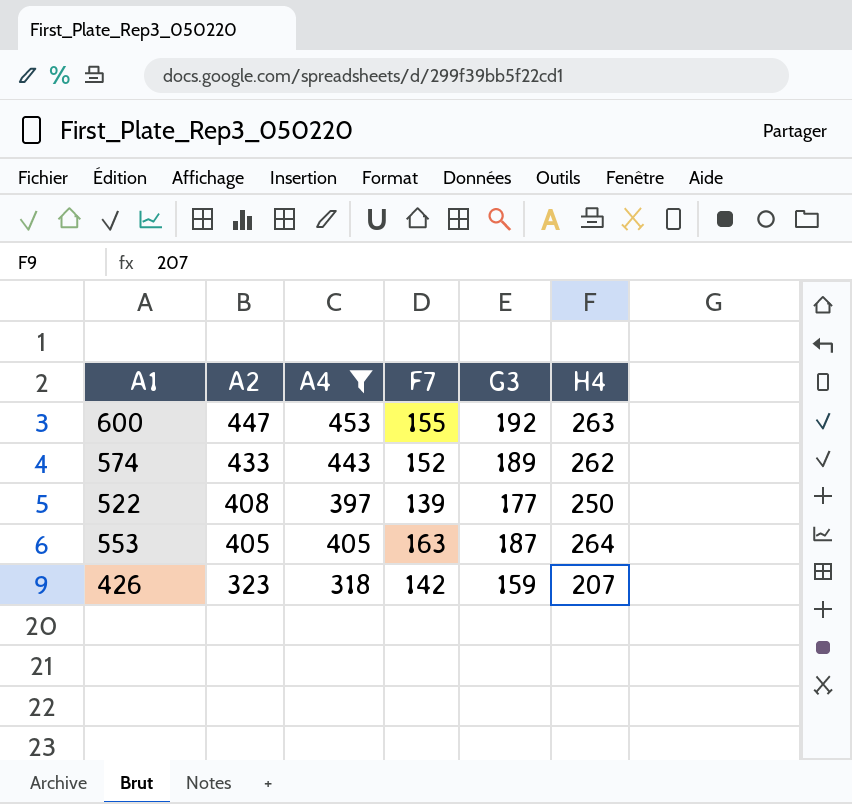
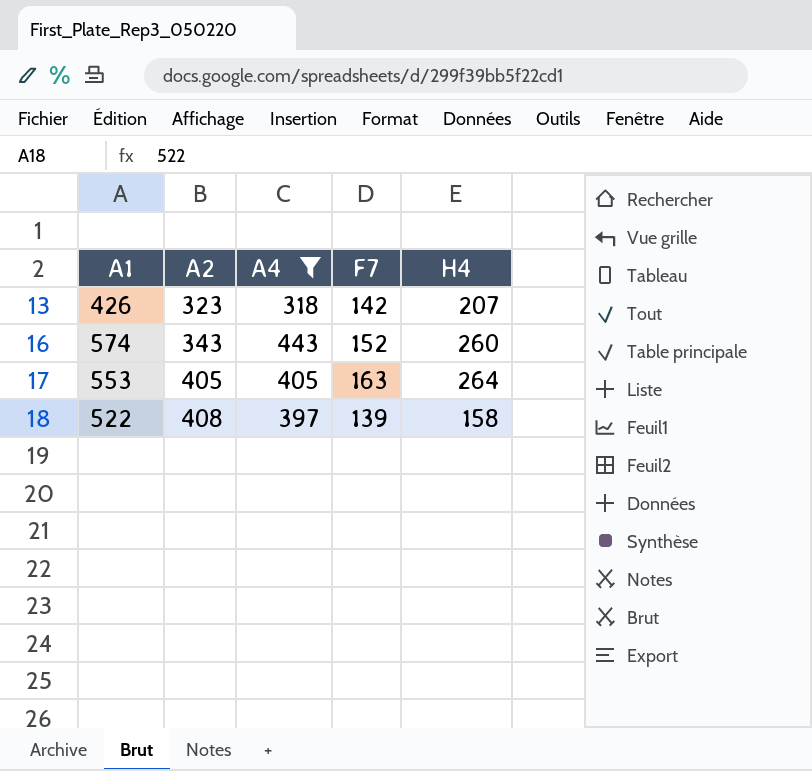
row order: A2 descending -> A2 ascending
column G3 | position: 5 -> none
row 600: 447 | 453 | 155 | 192 | 263 -> none
574 | A2: 433 -> 343
574 | H4: 262 -> 260
522 | H4: 250 -> 158

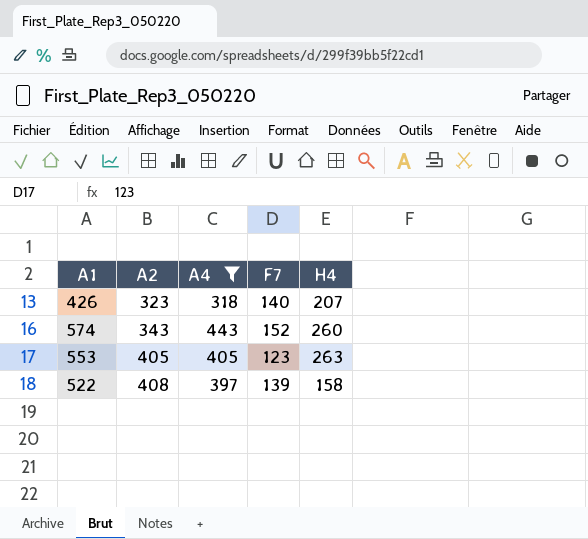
426 | F7: 142 -> 140
553 | F7: 163 -> 123
553 | H4: 264 -> 263

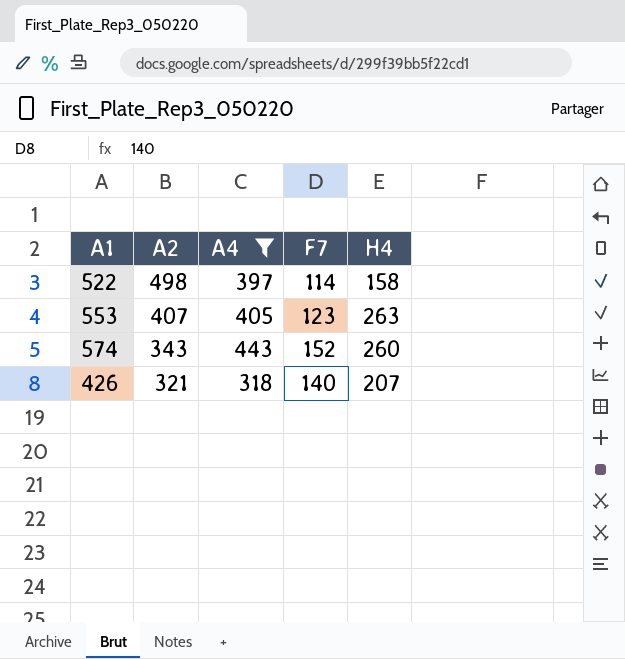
row order: A2 ascending -> A2 descending
522 | A2: 408 -> 498
522 | F7: 139 -> 114
553 | A2: 405 -> 407
426 | A2: 323 -> 321

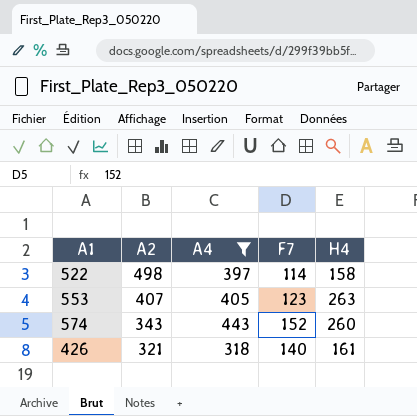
426 | H4: 207 -> 161

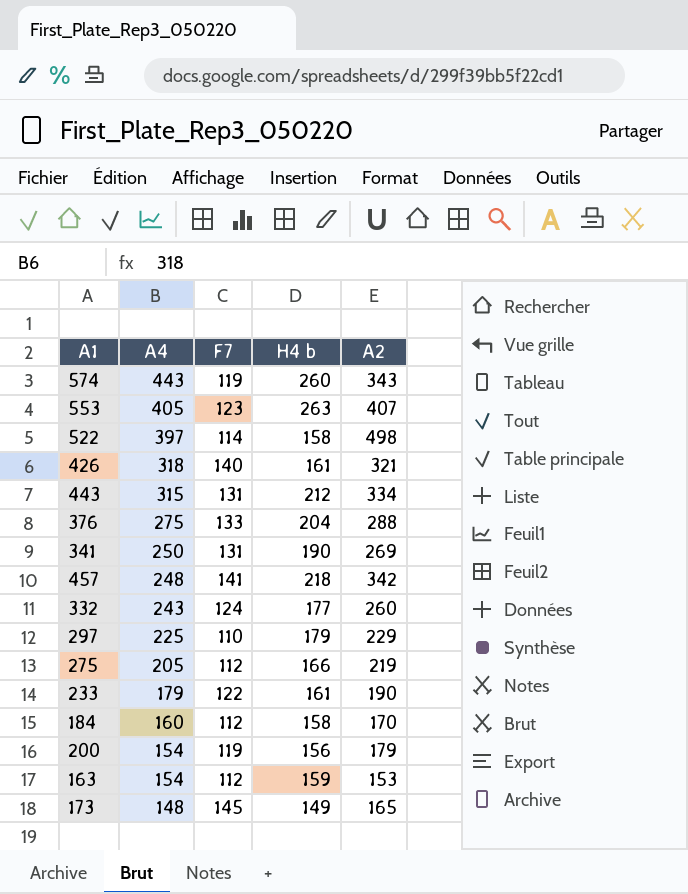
filter: A4 >= 318 -> none
row order: A2 descending -> A4 descending
column name: H4 -> H4 b
column A2 | position: 2 -> 5
574 | F7: 152 -> 119

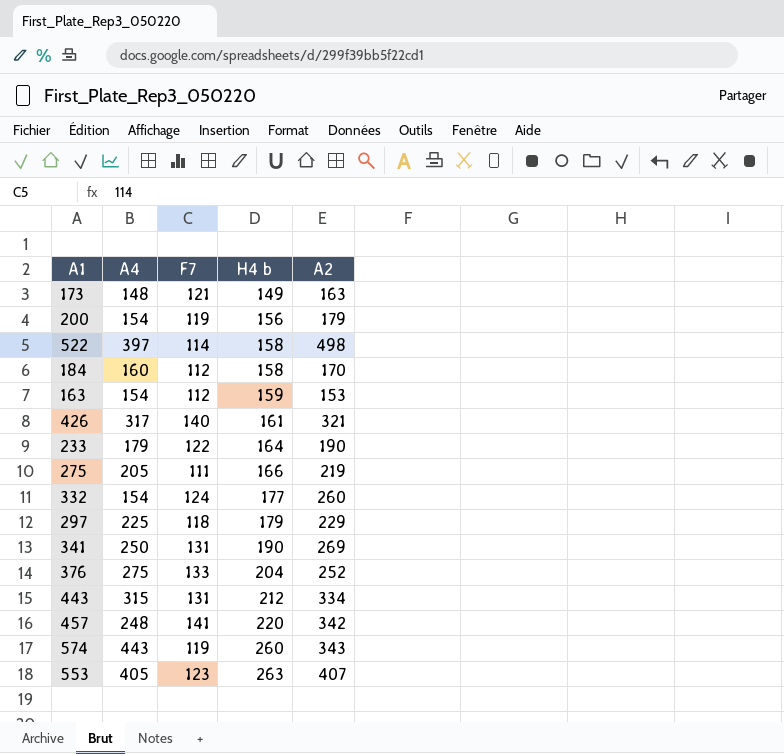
row order: A4 descending -> H4 b ascending
173 | F7: 145 -> 121
173 | A2: 165 -> 163
426 | A4: 318 -> 317
233 | H4 b: 161 -> 164
275 | F7: 112 -> 111
332 | A4: 243 -> 154
297 | F7: 110 -> 118
376 | A2: 288 -> 252
457 | H4 b: 218 -> 220

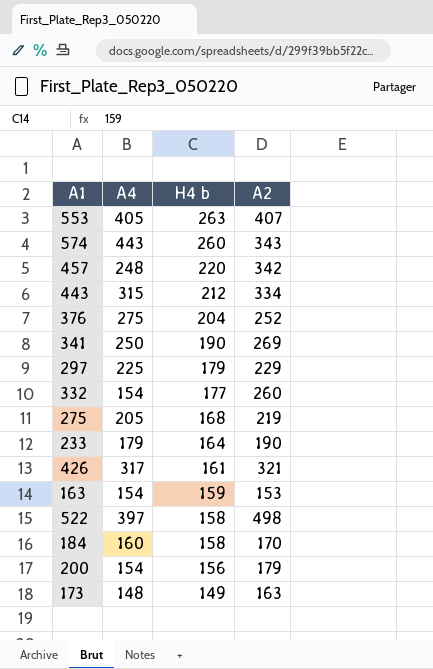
row order: H4 b ascending -> H4 b descending
column F7 | position: 3 -> none
275 | H4 b: 166 -> 168

